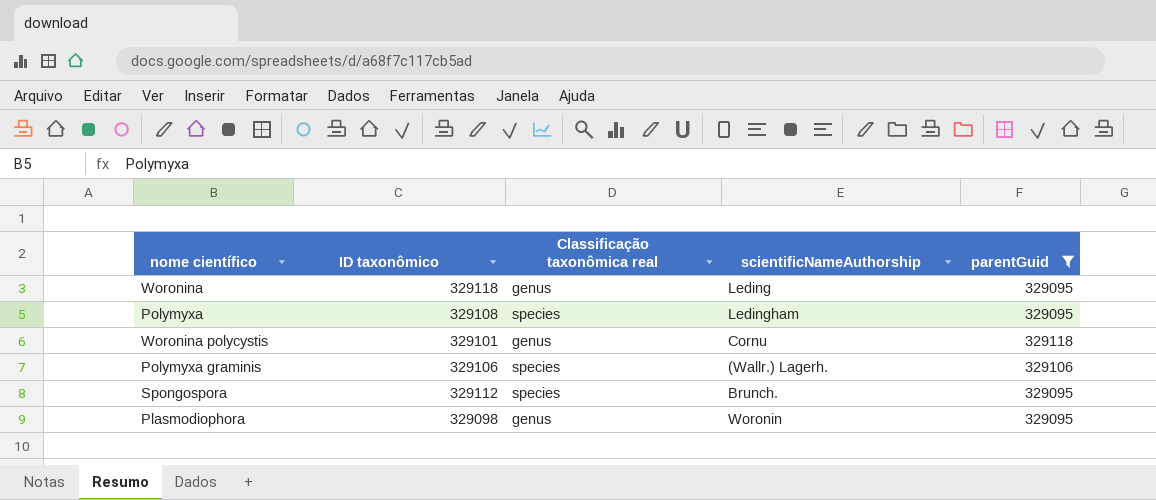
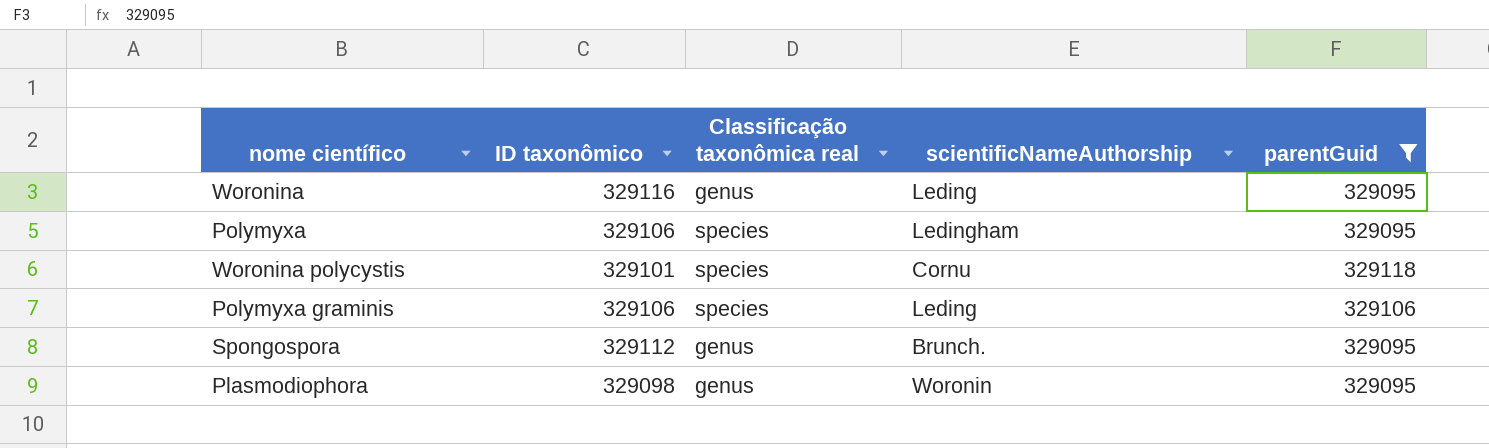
Woronina | ID taxonômico: 329118 -> 329116
Polymyxa | ID taxonômico: 329108 -> 329106
Woronina polycystis | Classificação taxonômica real: genus -> species
Polymyxa graminis | scientificNameAuthorship: (Wallr.) Lagerh. -> Leding
Spongospora | Classificação taxonômica real: species -> genus

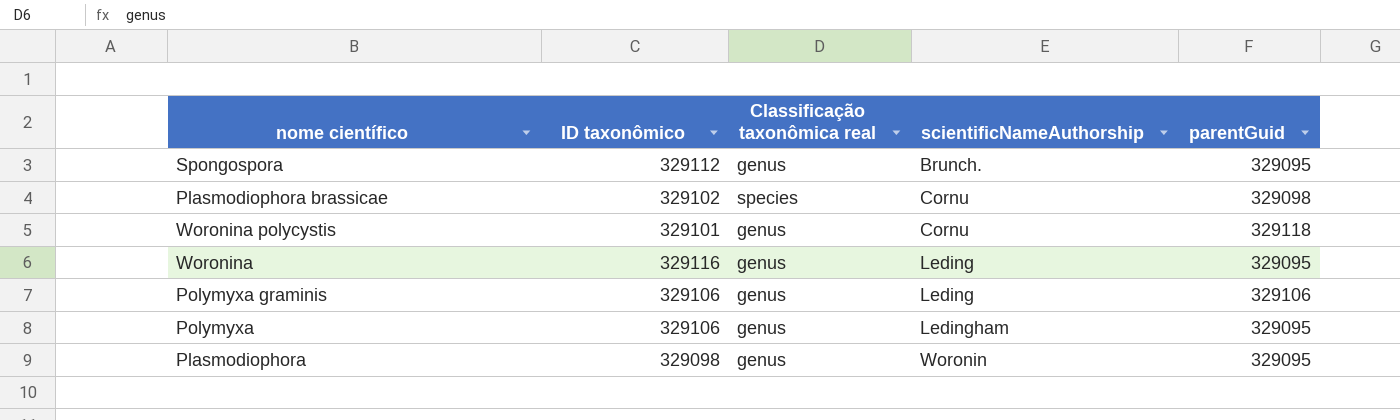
filter: parentGuid != 329098 -> none
row order: none -> scientificNameAuthorship ascending
Woronina polycystis | Classificação taxonômica real: species -> genus
Polymyxa graminis | Classificação taxonômica real: species -> genus
Polymyxa | Classificação taxonômica real: species -> genus

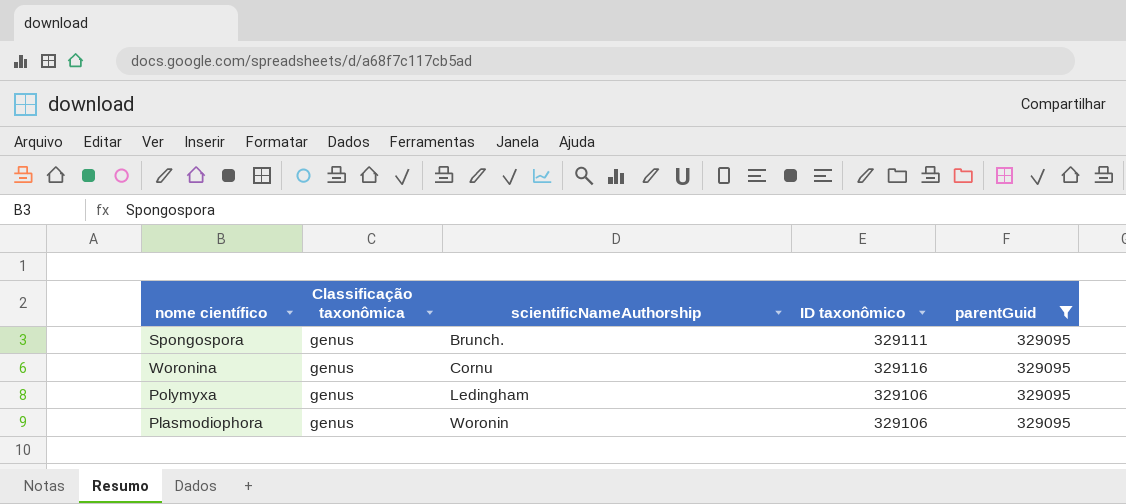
filter: none -> parentGuid = 329095
column name: Classificação taxonômica real -> Classificação taxonômica
column ID taxonômico | position: 2 -> 4
Spongospora | ID taxonômico: 329112 -> 329111
Woronina | scientificNameAuthorship: Leding -> Cornu
Plasmodiophora | ID taxonômico: 329098 -> 329106

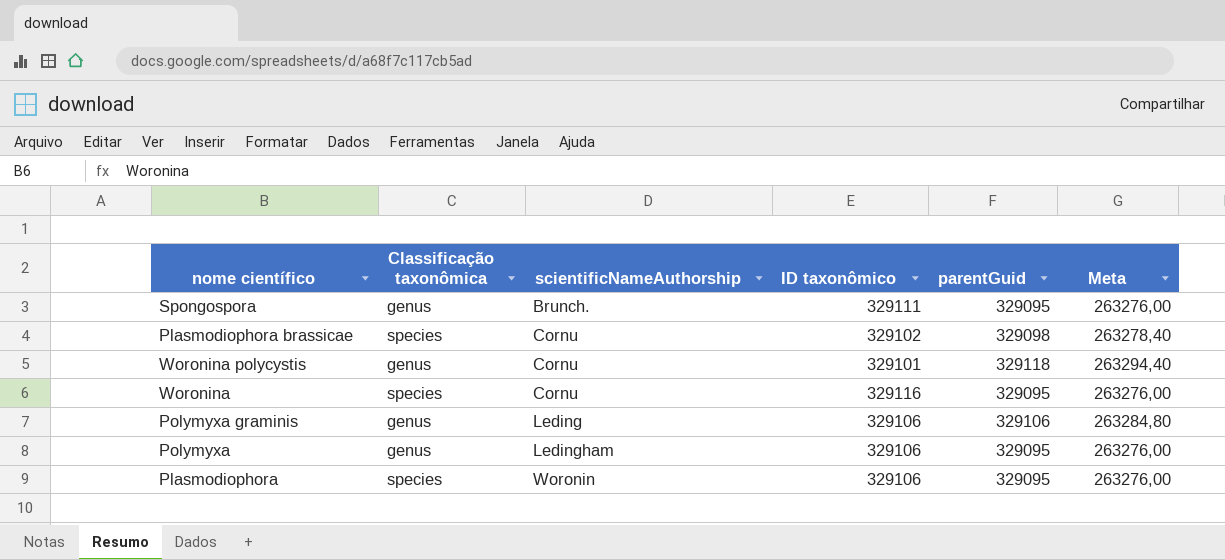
filter: parentGuid = 329095 -> none
column Meta | formula: none -> [parentGuid] * 0,8
Woronina | Classificação taxonômica: genus -> species
Plasmodiophora | Classificação taxonômica: genus -> species

